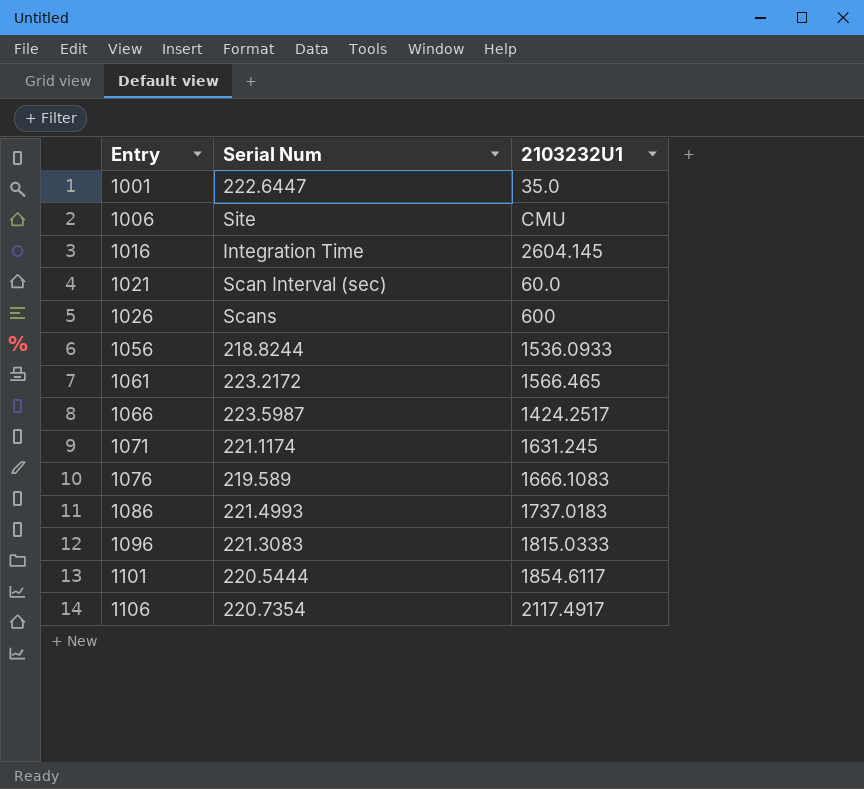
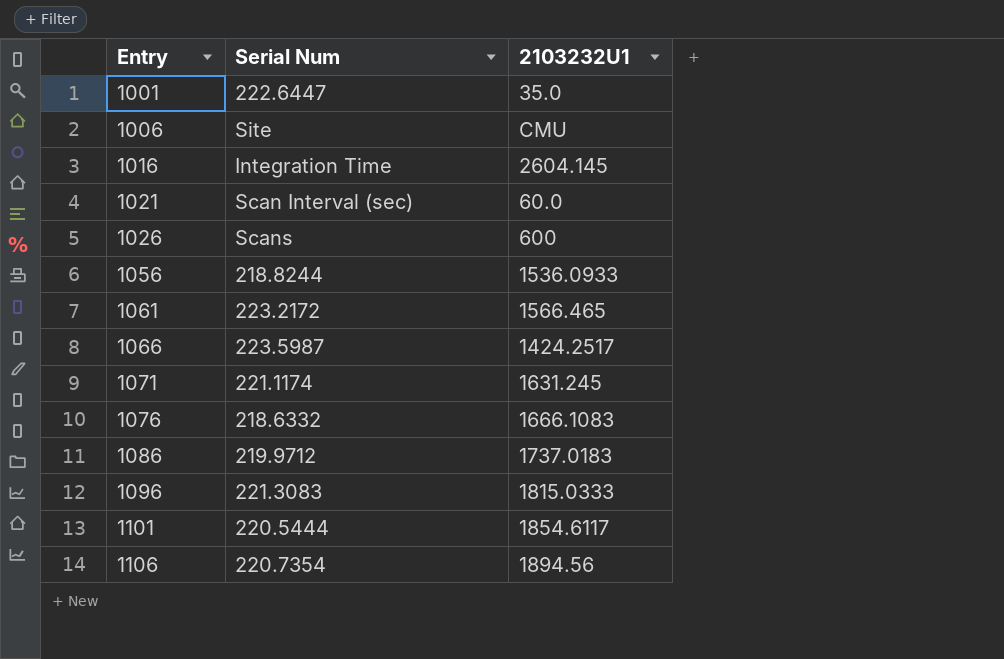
1076 | Serial Num: 219.589 -> 218.6332
1086 | Serial Num: 221.4993 -> 219.9712
1106 | 2103232U1: 2117.4917 -> 1894.56

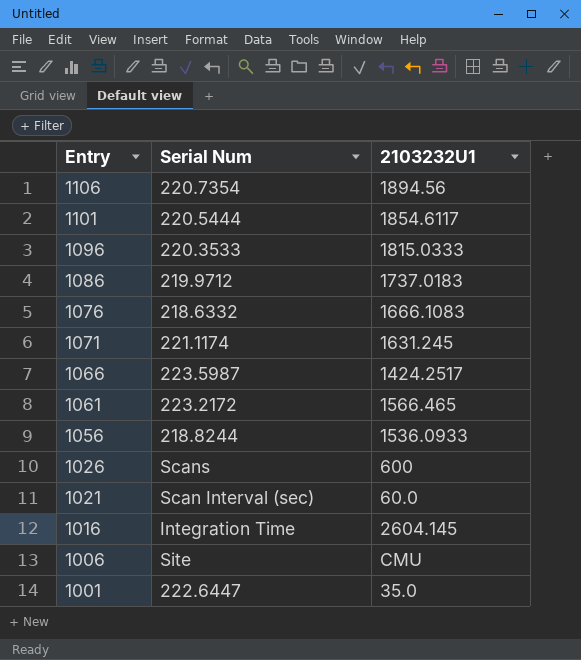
row order: Entry ascending -> Entry descending
1096 | Serial Num: 221.3083 -> 220.3533

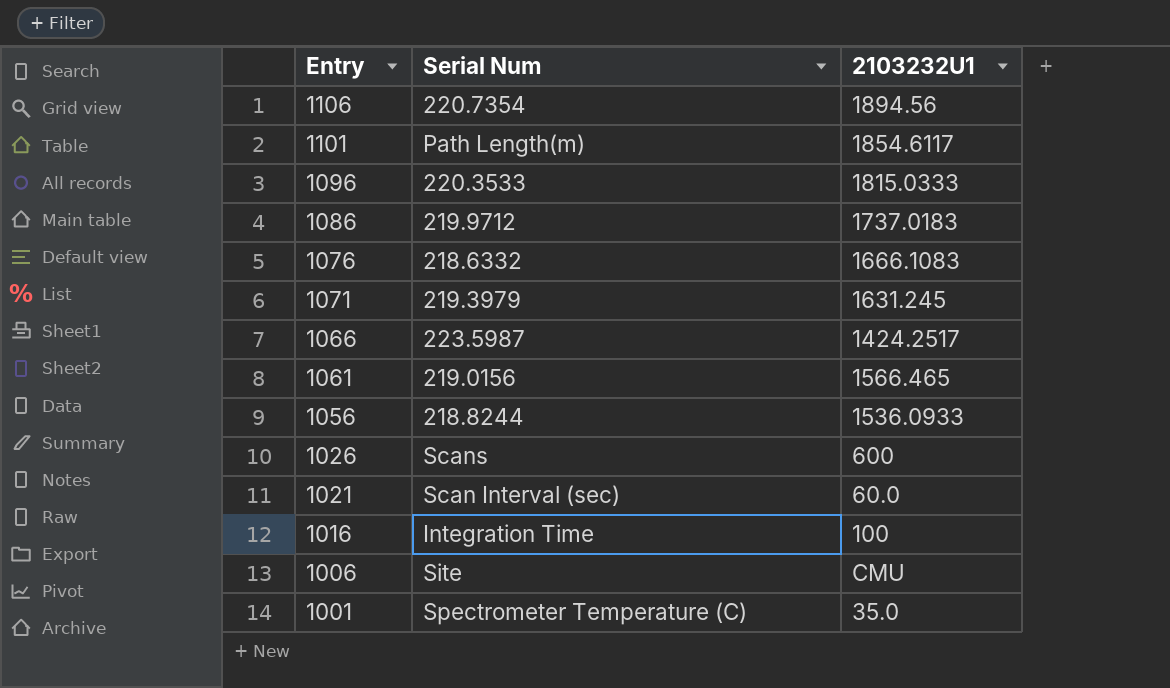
1101 | Serial Num: 220.5444 -> Path Length(m)
1071 | Serial Num: 221.1174 -> 219.3979
1061 | Serial Num: 223.2172 -> 219.0156
1016 | 2103232U1: 2604.145 -> 100
1001 | Serial Num: 222.6447 -> Spectrometer Temperature (C)

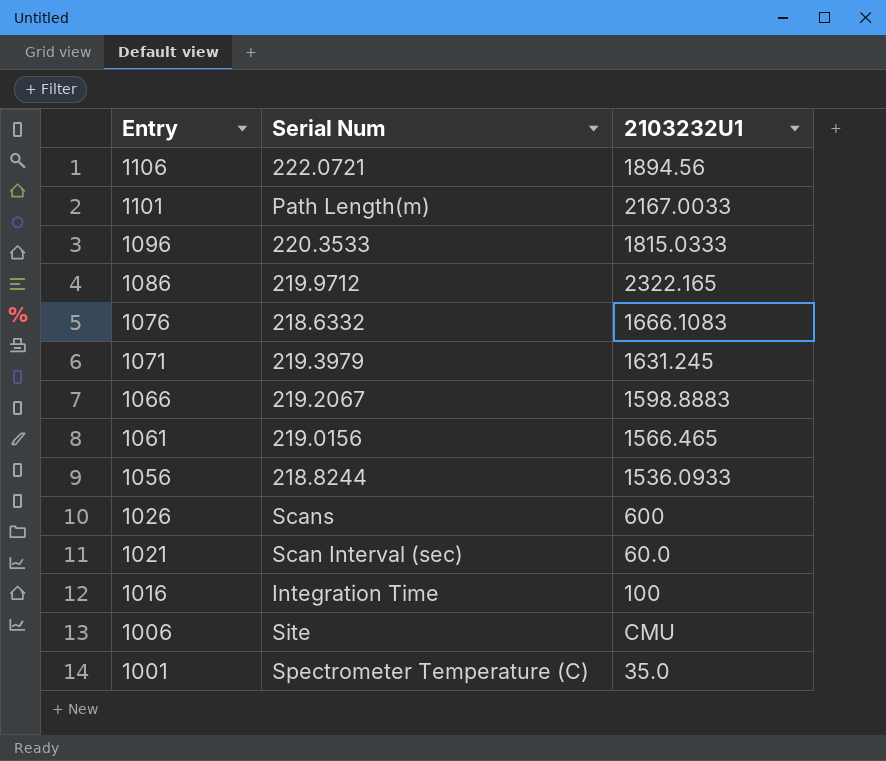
1106 | Serial Num: 220.7354 -> 222.0721
1101 | 2103232U1: 1854.6117 -> 2167.0033
1086 | 2103232U1: 1737.0183 -> 2322.165
1066 | Serial Num: 223.5987 -> 219.2067
1066 | 2103232U1: 1424.2517 -> 1598.8883

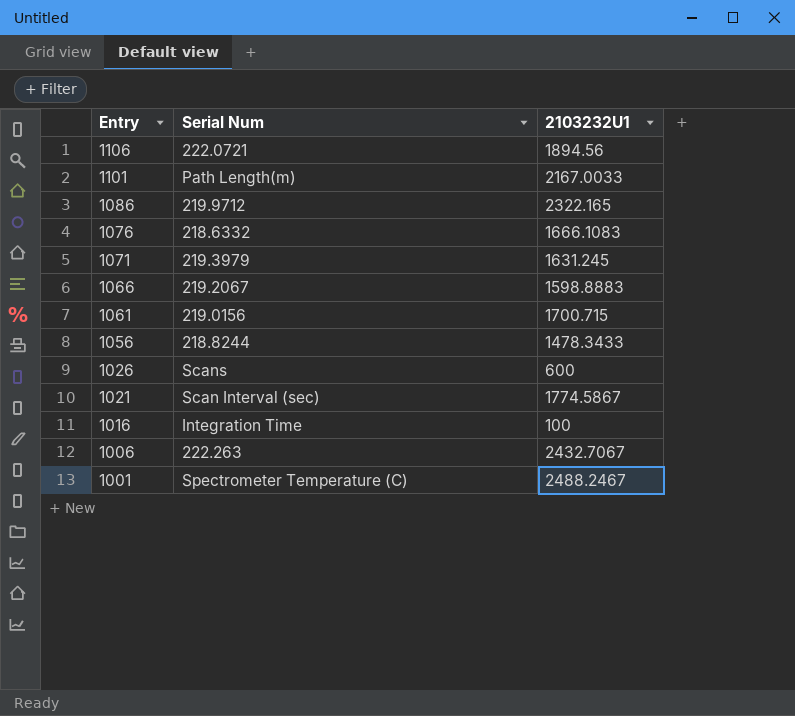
row 1096: 220.3533 | 1815.0333 -> none
1061 | 2103232U1: 1566.465 -> 1700.715
1056 | 2103232U1: 1536.0933 -> 1478.3433
1021 | 2103232U1: 60.0 -> 1774.5867
1006 | Serial Num: Site -> 222.263
1006 | 2103232U1: CMU -> 2432.7067
1001 | 2103232U1: 35.0 -> 2488.2467

